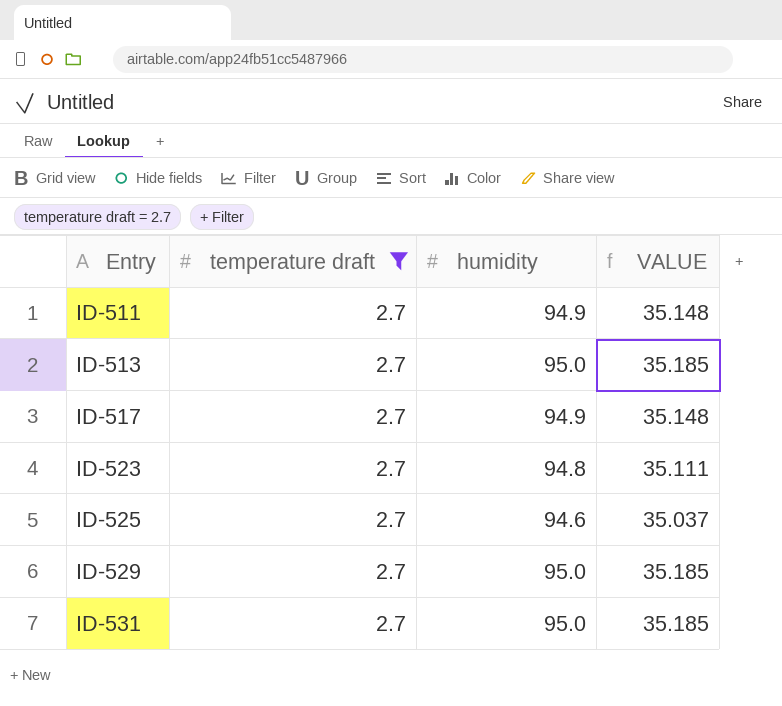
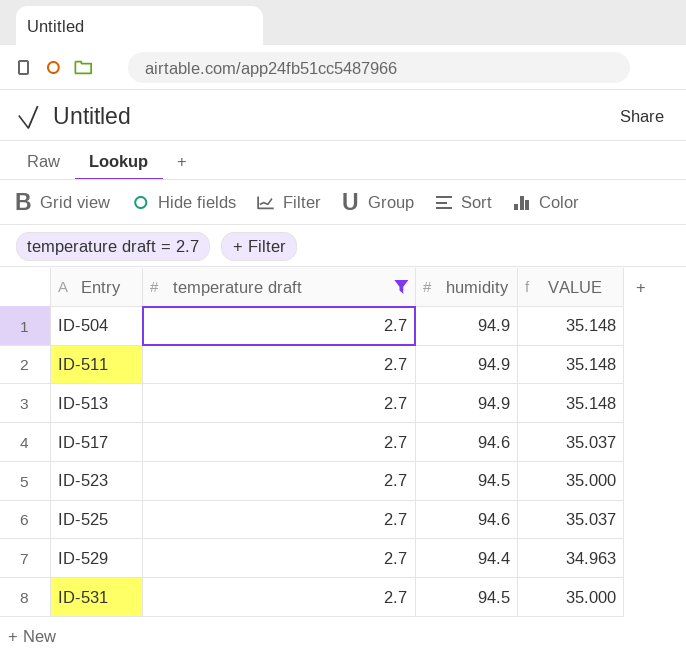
row ID-504: none -> 2.7 | 94.9 | 35.148
ID-513 | humidity: 95.0 -> 94.9
ID-513 | VALUE: 35.185 -> 35.148
ID-517 | humidity: 94.9 -> 94.6
ID-517 | VALUE: 35.148 -> 35.037
ID-523 | humidity: 94.8 -> 94.5
ID-523 | VALUE: 35.111 -> 35.000
ID-529 | humidity: 95.0 -> 94.4
ID-529 | VALUE: 35.185 -> 34.963
ID-531 | humidity: 95.0 -> 94.5
ID-531 | VALUE: 35.185 -> 35.000

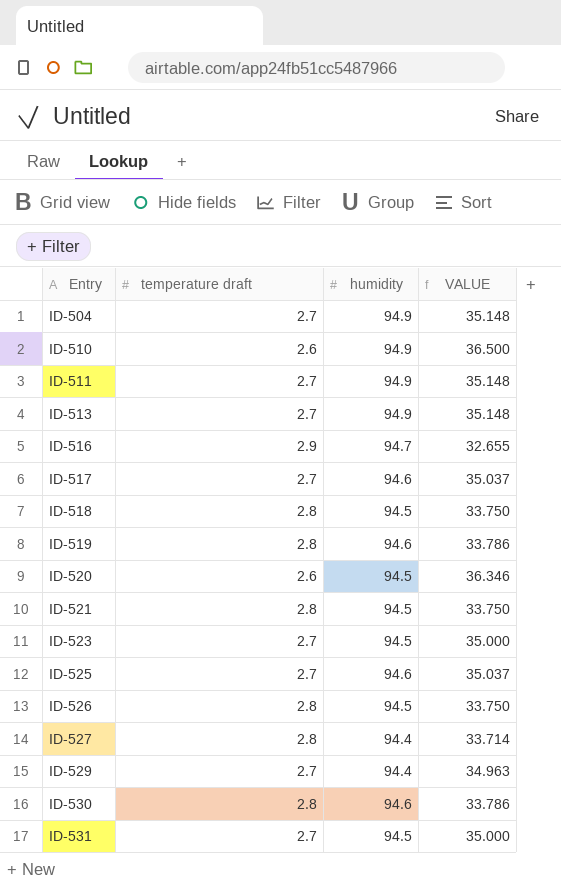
filter: temperature draft = 2.7 -> none

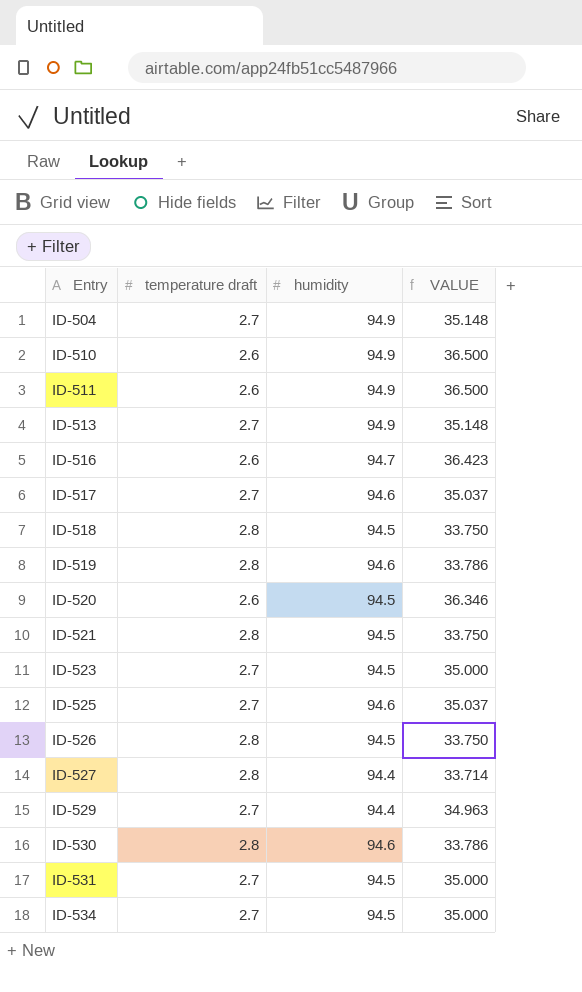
ID-511 | temperature draft: 2.7 -> 2.6
ID-511 | VALUE: 35.148 -> 36.500
ID-516 | temperature draft: 2.9 -> 2.6
ID-516 | VALUE: 32.655 -> 36.423
row ID-534: none -> 2.7 | 94.5 | 35.000

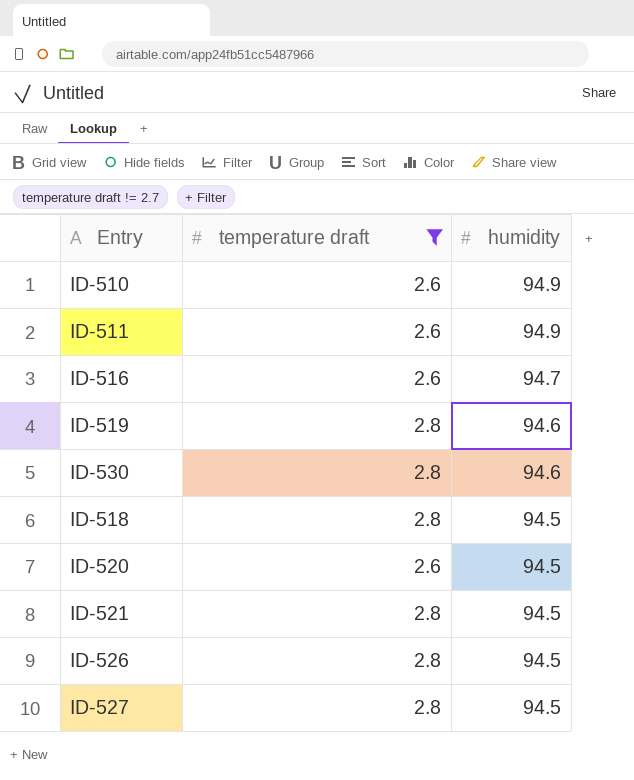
filter: none -> temperature draft != 2.7
row order: Entry ascending -> humidity descending
column VALUE | formula: [humidity] / [temperature draft] -> none
ID-527 | humidity: 94.4 -> 94.5

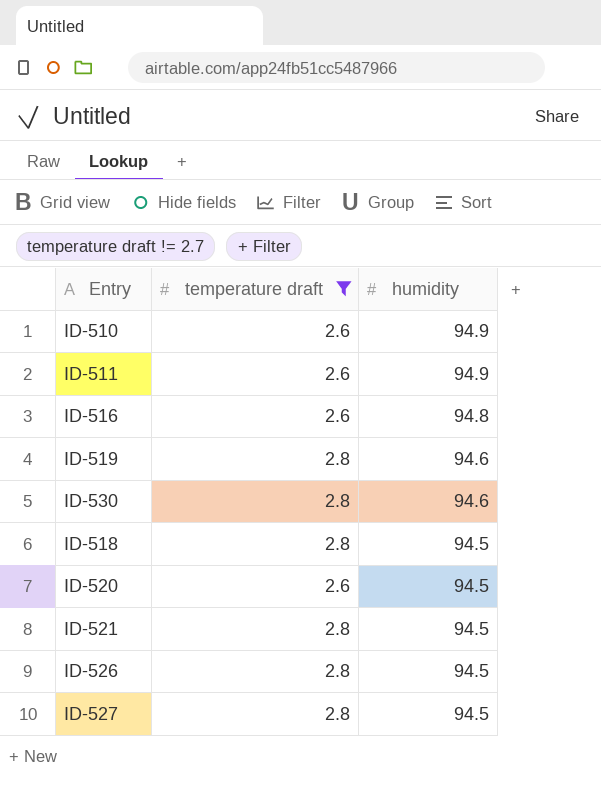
ID-516 | humidity: 94.7 -> 94.8

